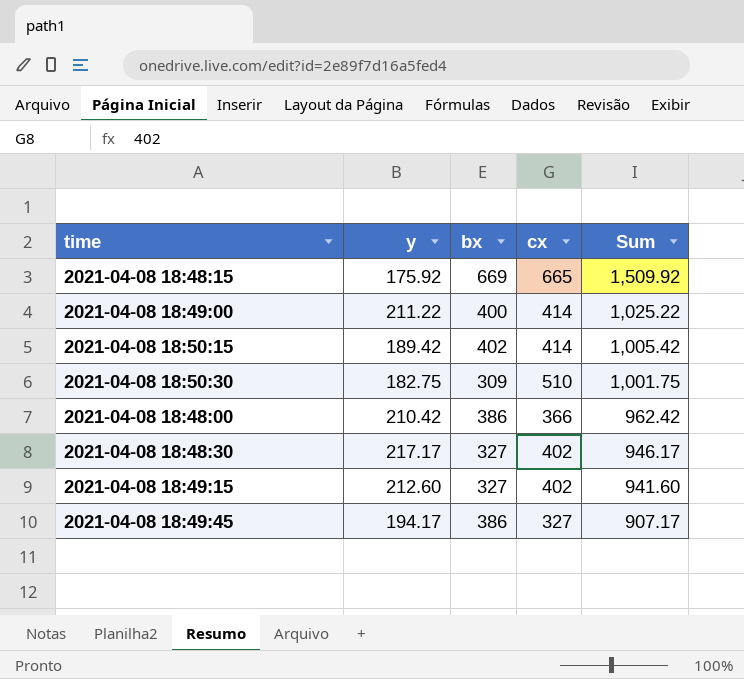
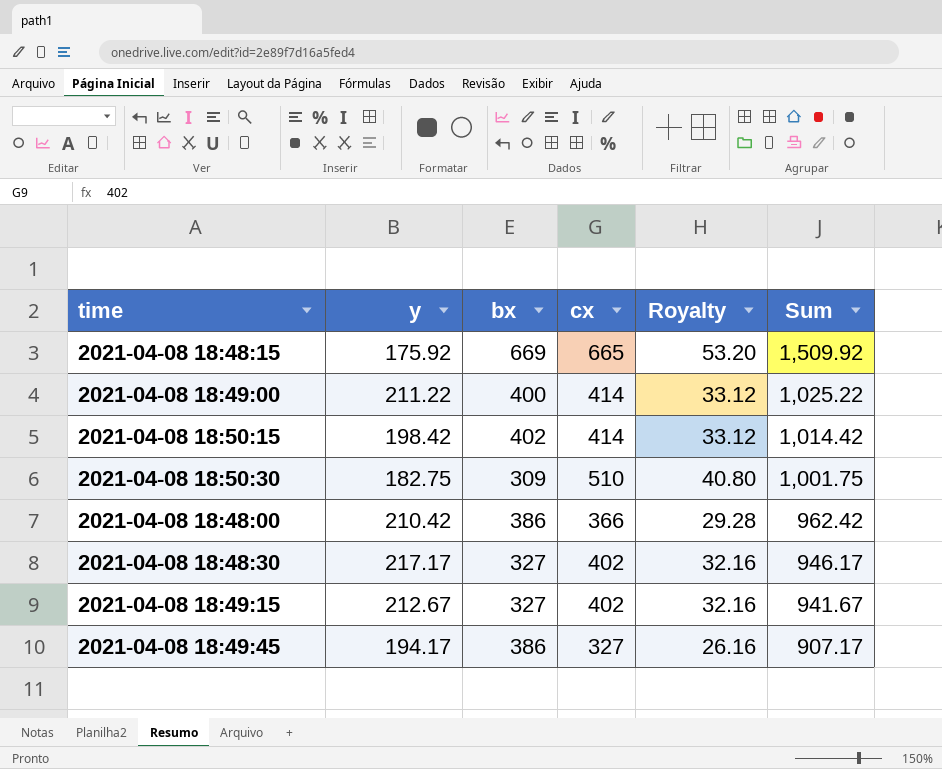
column Royalty | formula: none -> [cx] * 0.08
2021-04-08 18:50:15 | y: 189.42 -> 198.42
2021-04-08 18:50:15 | Sum: 1,005.42 -> 1,014.42
2021-04-08 18:49:15 | y: 212.60 -> 212.67
2021-04-08 18:49:15 | Sum: 941.60 -> 941.67

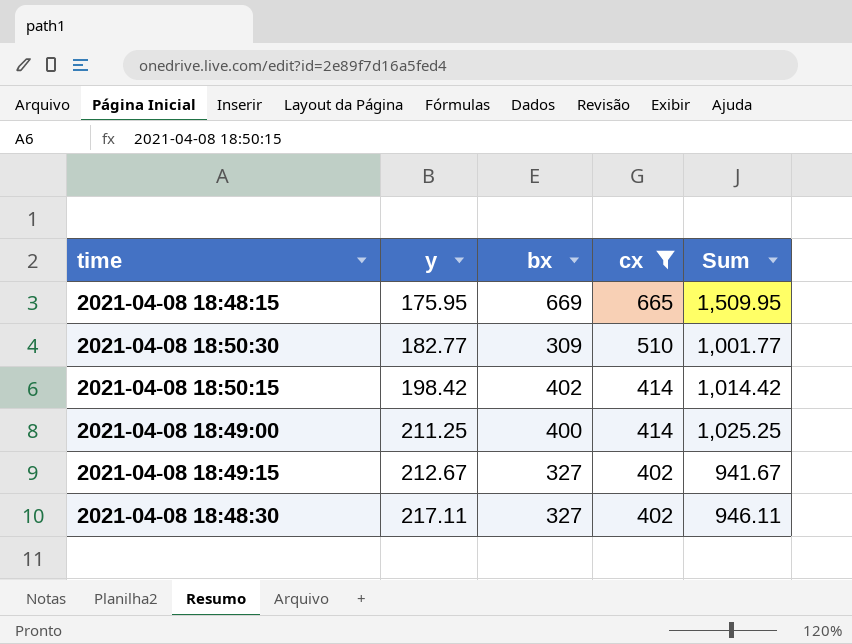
filter: none -> cx >= 402
row order: Sum descending -> y ascending
column Royalty | formula: [cx] * 0.08 -> none
2021-04-08 18:48:15 | y: 175.92 -> 175.95
2021-04-08 18:48:15 | Sum: 1,509.92 -> 1,509.95
2021-04-08 18:50:30 | y: 182.75 -> 182.77
2021-04-08 18:50:30 | Sum: 1,001.75 -> 1,001.77
2021-04-08 18:49:00 | y: 211.22 -> 211.25
2021-04-08 18:49:00 | Sum: 1,025.22 -> 1,025.25
2021-04-08 18:48:30 | y: 217.17 -> 217.11
2021-04-08 18:48:30 | Sum: 946.17 -> 946.11

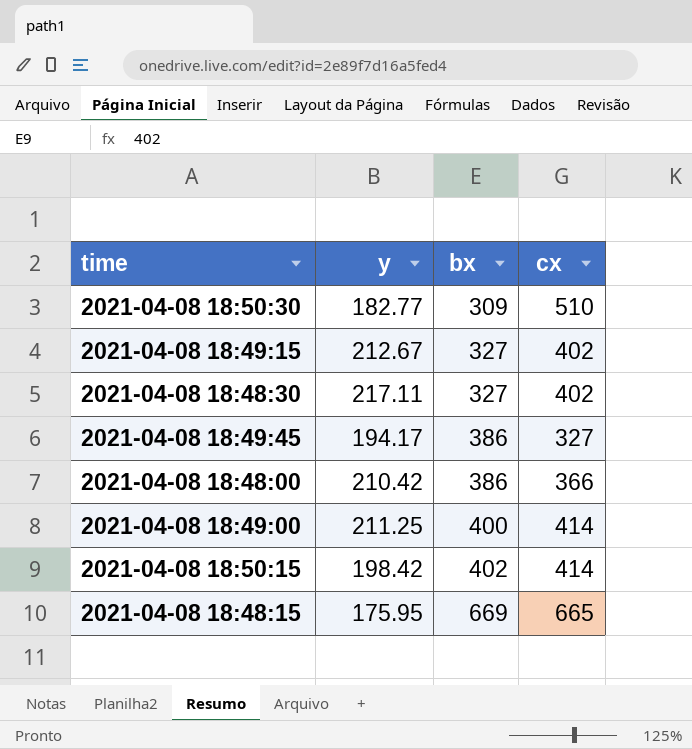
filter: cx >= 402 -> none
row order: y ascending -> bx ascending
column Sum | formula: [y] + [bx] + [cx] -> none

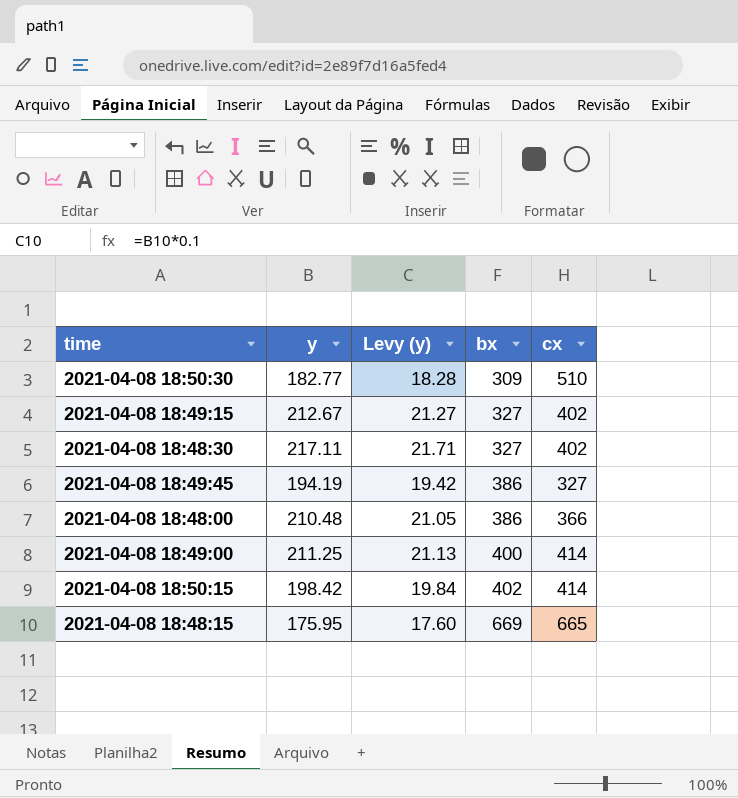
column Levy (y) | formula: none -> [y] * 0.1
2021-04-08 18:49:45 | y: 194.17 -> 194.19
2021-04-08 18:48:00 | y: 210.42 -> 210.48

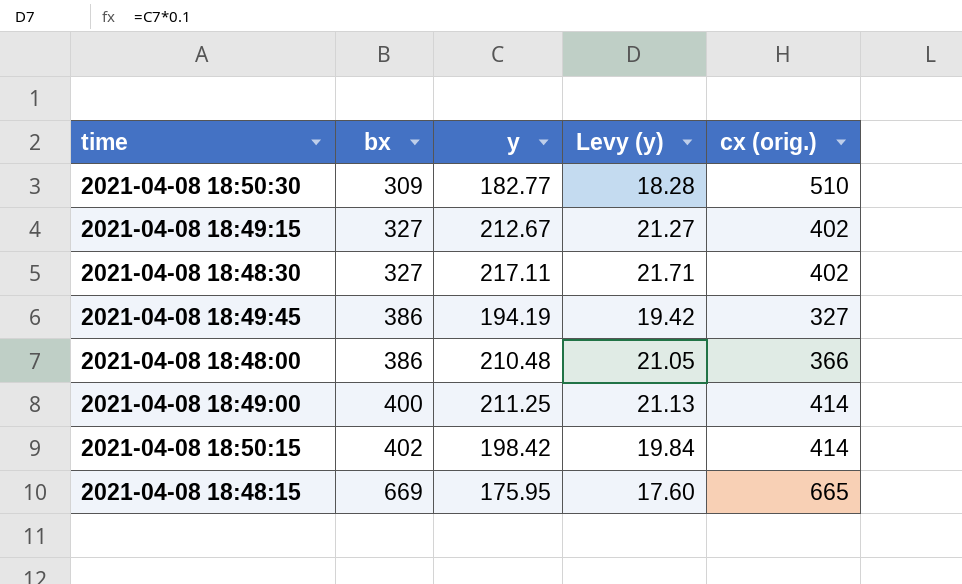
column bx | position: 4 -> 2
column name: cx -> cx (orig.)

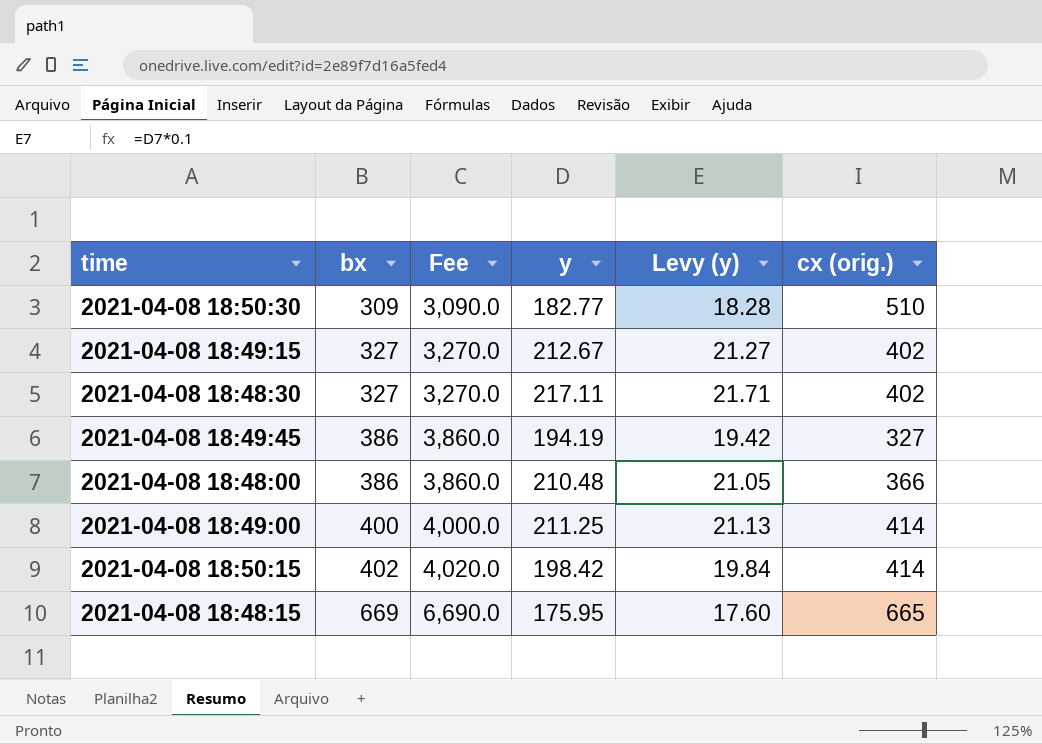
column Fee | formula: none -> [bx] * 10

